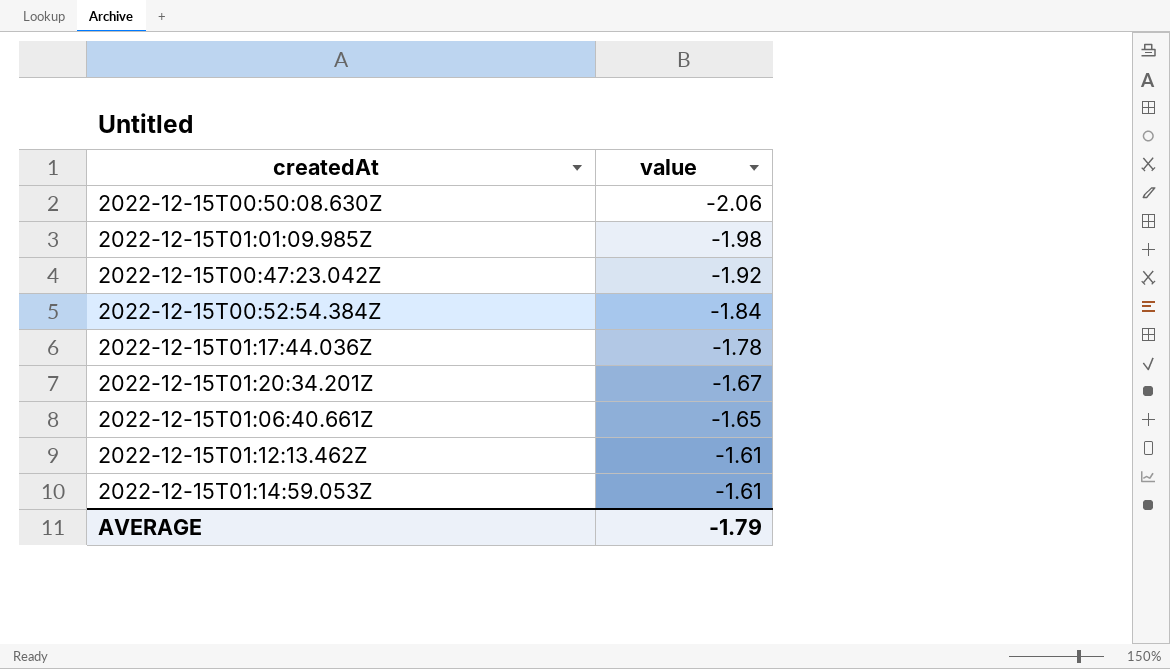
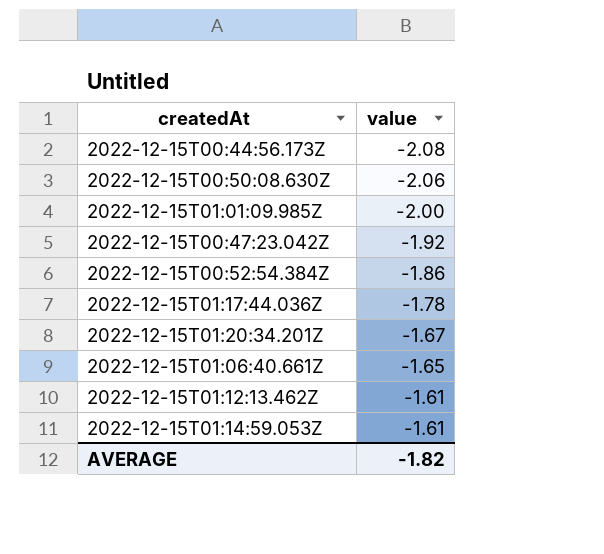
row 2022-12-15T00:44:56.173Z: none -> -2.08
2022-12-15T01:01:09.985Z | value: -1.98 -> -2.00
2022-12-15T00:52:54.384Z | value: -1.84 -> -1.86
AVERAGE | value: -1.79 -> -1.82

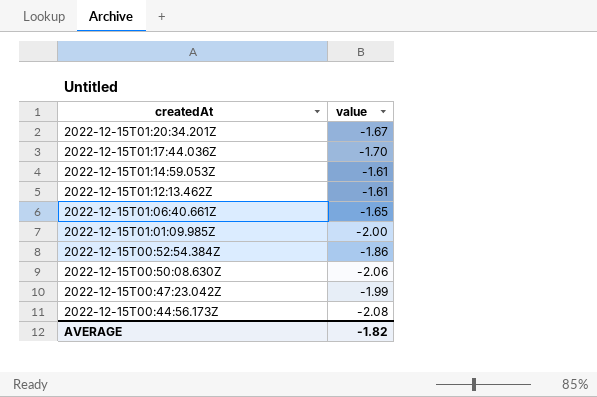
row order: value ascending -> createdAt descending
2022-12-15T01:17:44.036Z | value: -1.78 -> -1.70
2022-12-15T00:47:23.042Z | value: -1.92 -> -1.99

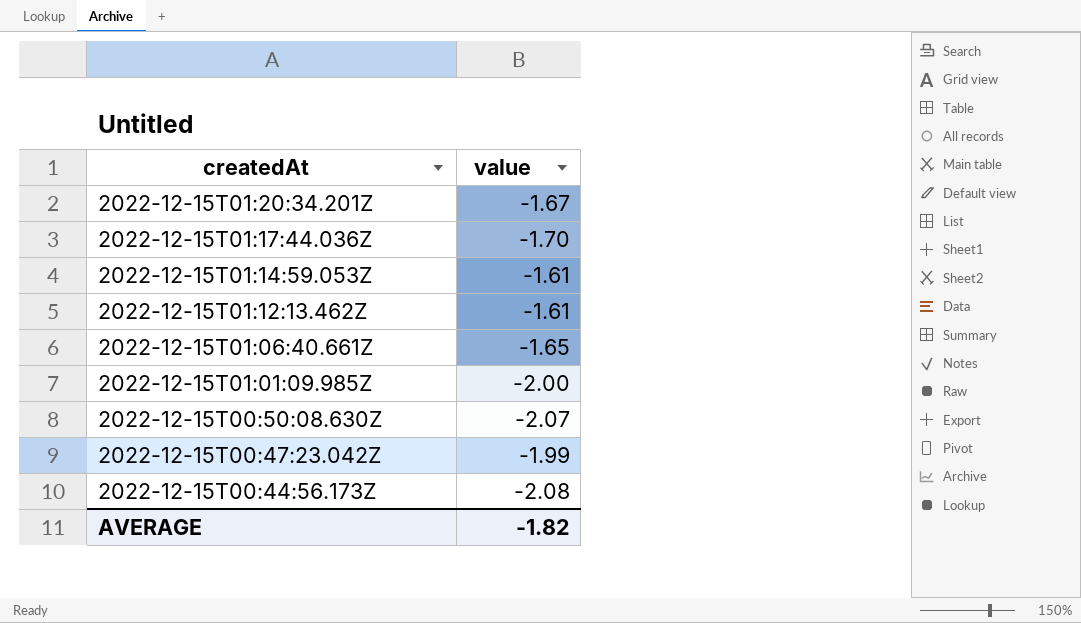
row 2022-12-15T00:52:54.384Z: -1.86 -> none
2022-12-15T00:50:08.630Z | value: -2.06 -> -2.07

